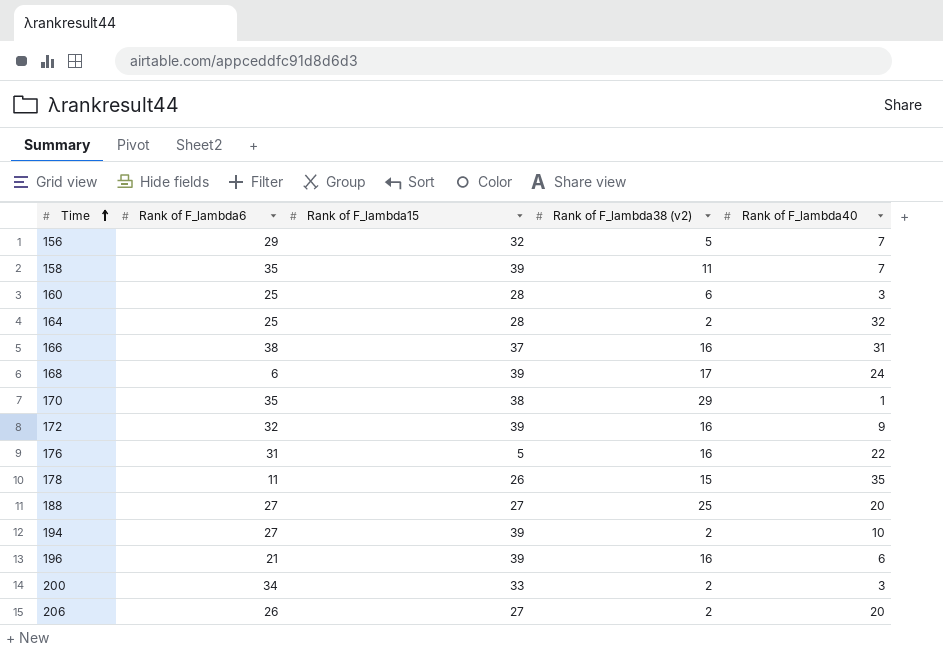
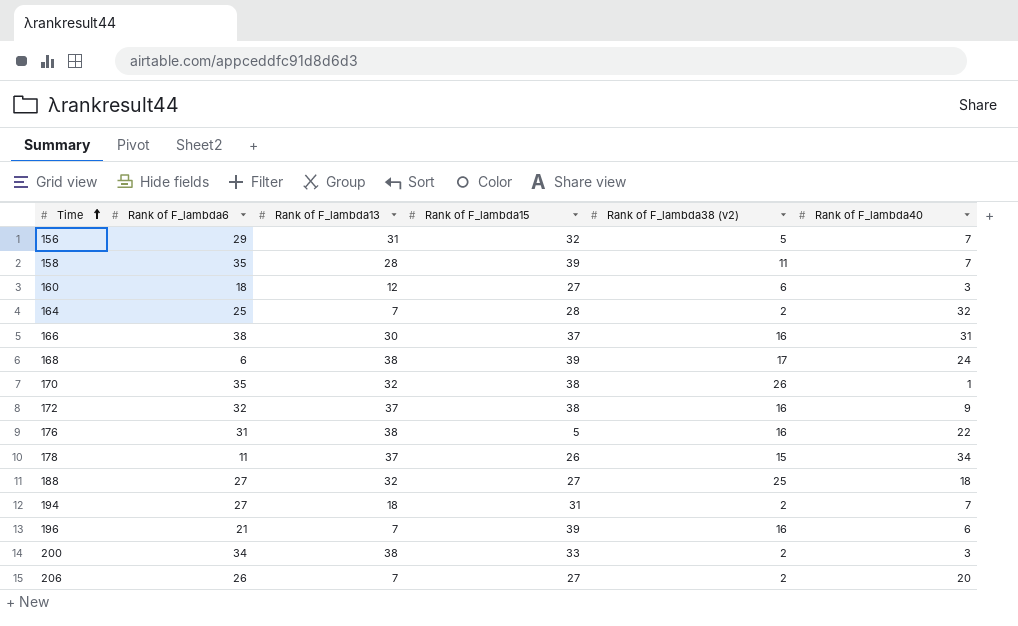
column Rank of F_lambda13 | position: none -> 3
160 | Rank of F_lambda6: 25 -> 18
160 | Rank of F_lambda15: 28 -> 27
170 | Rank of F_lambda38 (v2): 29 -> 26
172 | Rank of F_lambda15: 39 -> 38
178 | Rank of F_lambda40: 35 -> 34
188 | Rank of F_lambda40: 20 -> 18
194 | Rank of F_lambda15: 39 -> 31
194 | Rank of F_lambda40: 10 -> 7

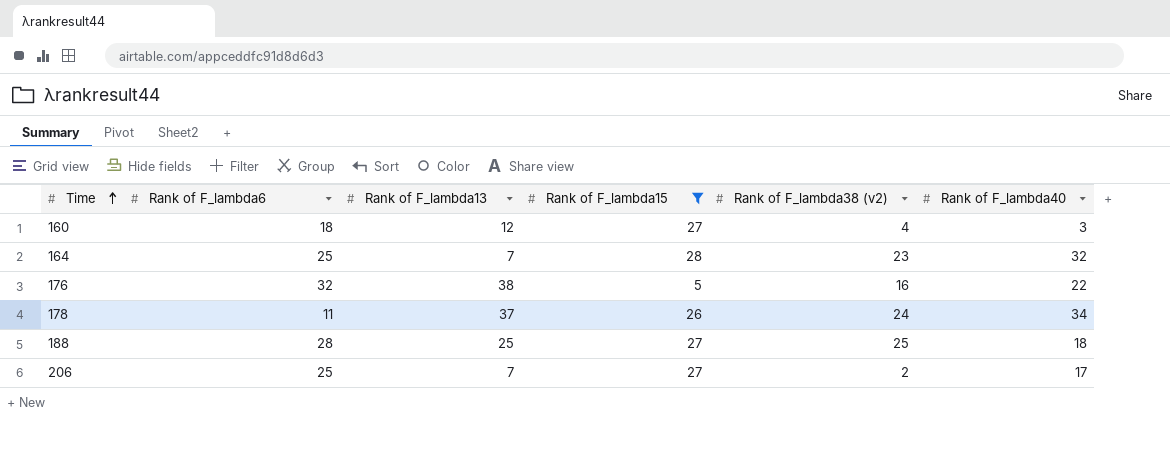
filter: none -> Rank of F_lambda15 <= 28
160 | Rank of F_lambda38 (v2): 6 -> 4
164 | Rank of F_lambda38 (v2): 2 -> 23
176 | Rank of F_lambda6: 31 -> 32
178 | Rank of F_lambda38 (v2): 15 -> 24
188 | Rank of F_lambda6: 27 -> 28
188 | Rank of F_lambda13: 32 -> 25
206 | Rank of F_lambda6: 26 -> 25
206 | Rank of F_lambda40: 20 -> 17

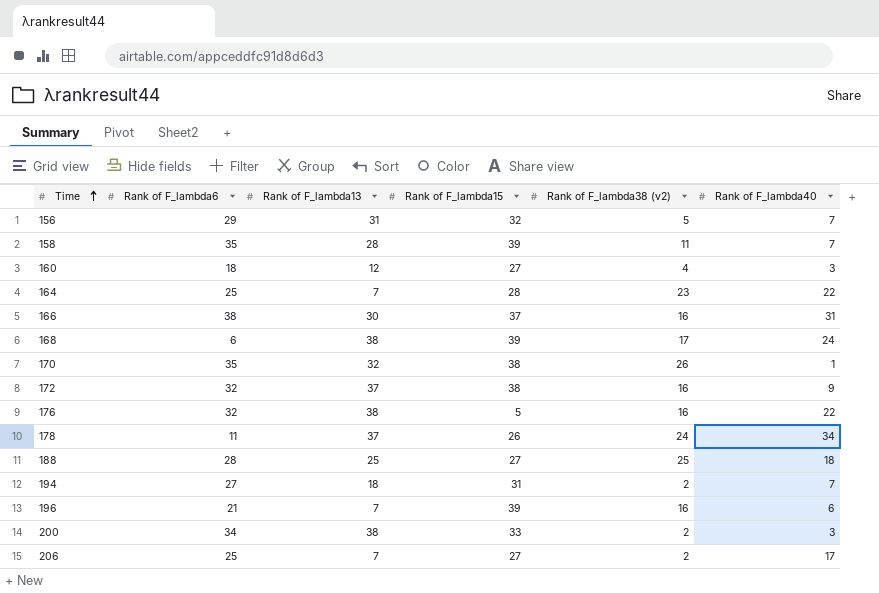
filter: Rank of F_lambda15 <= 28 -> none
164 | Rank of F_lambda40: 32 -> 22

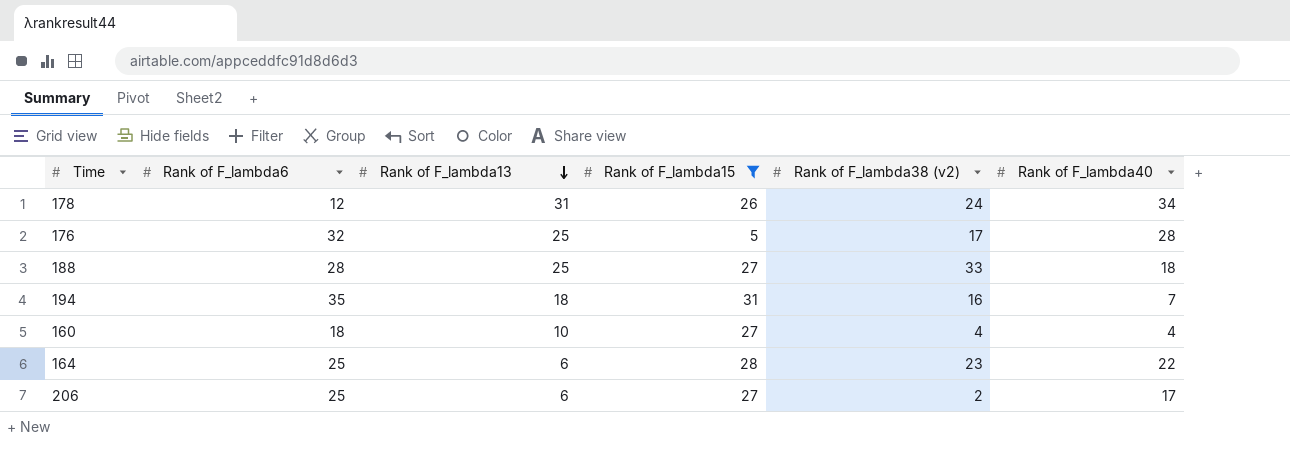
filter: none -> Rank of F_lambda15 <= 31
row order: Time ascending -> Rank of F_lambda13 descending
178 | Rank of F_lambda6: 11 -> 12
178 | Rank of F_lambda13: 37 -> 31
176 | Rank of F_lambda13: 38 -> 25
176 | Rank of F_lambda38 (v2): 16 -> 17
176 | Rank of F_lambda40: 22 -> 28
188 | Rank of F_lambda38 (v2): 25 -> 33
194 | Rank of F_lambda6: 27 -> 35
194 | Rank of F_lambda38 (v2): 2 -> 16
160 | Rank of F_lambda13: 12 -> 10
160 | Rank of F_lambda40: 3 -> 4
164 | Rank of F_lambda13: 7 -> 6
206 | Rank of F_lambda13: 7 -> 6

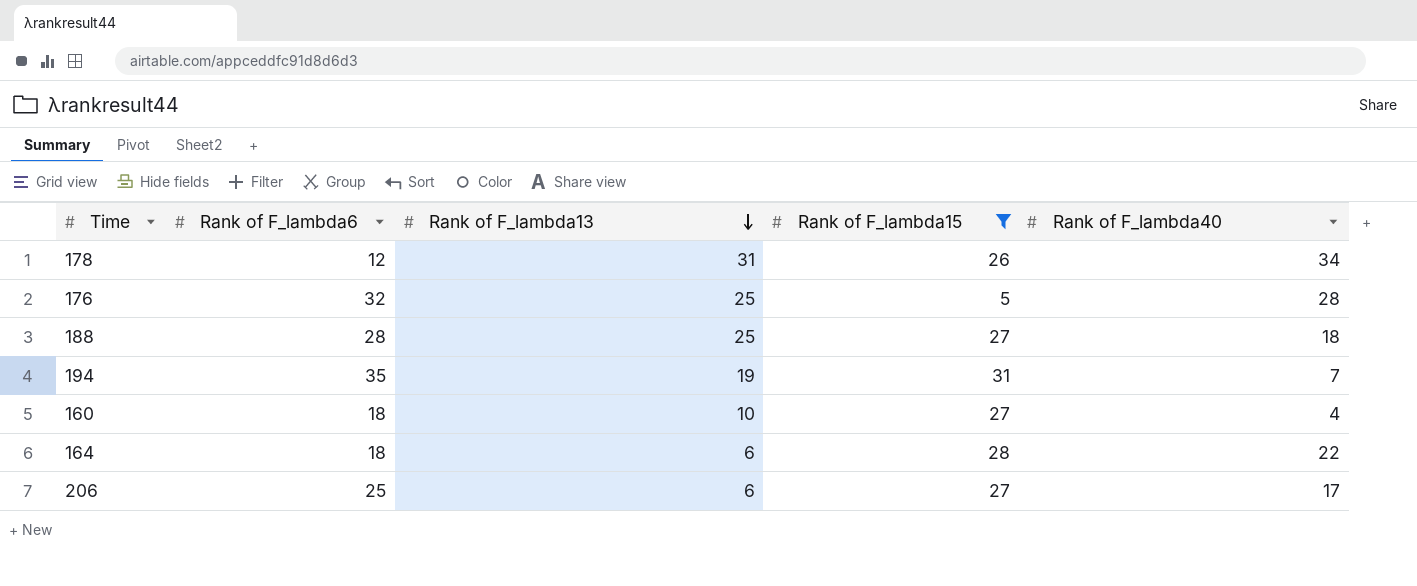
column Rank of F_lambda38 (v2) | position: 5 -> none
194 | Rank of F_lambda13: 18 -> 19
164 | Rank of F_lambda6: 25 -> 18

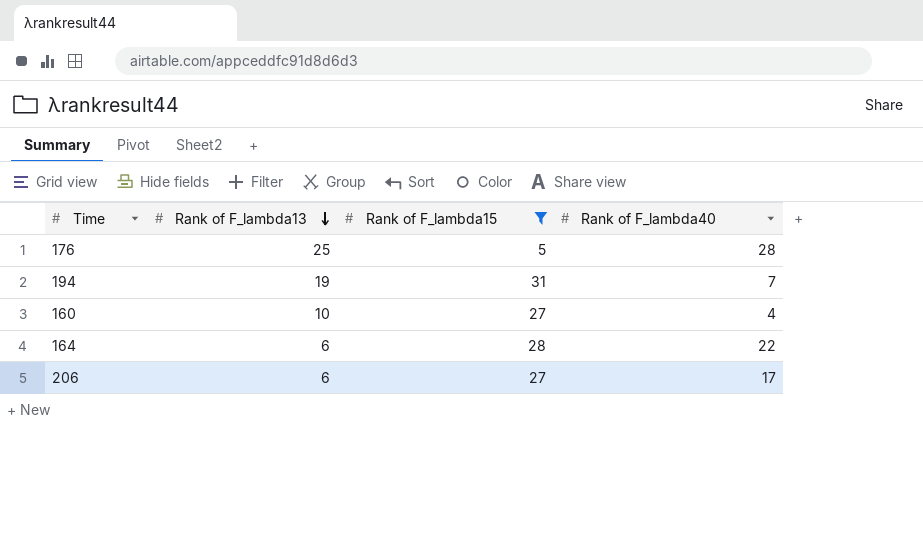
column Rank of F_lambda6 | position: 2 -> none
row 178: 12 | 31 | 26 | 34 -> none
row 188: 28 | 25 | 27 | 18 -> none

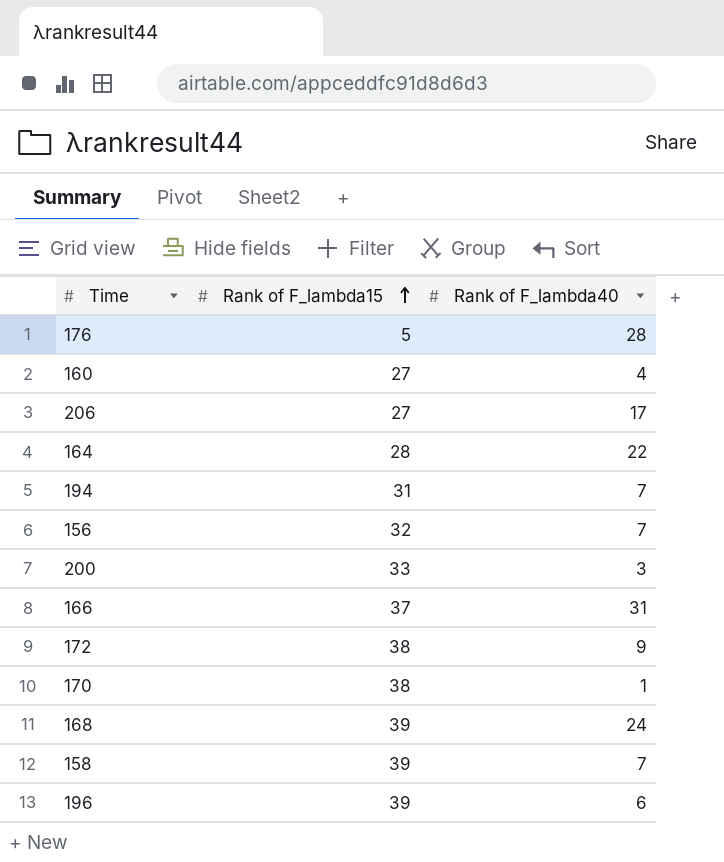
filter: Rank of F_lambda15 <= 31 -> none
row order: Rank of F_lambda13 descending -> Rank of F_lambda15 ascending
column Rank of F_lambda13 | position: 2 -> none

